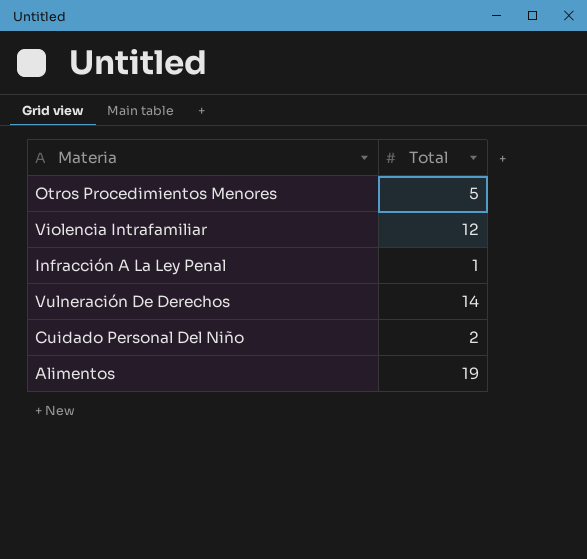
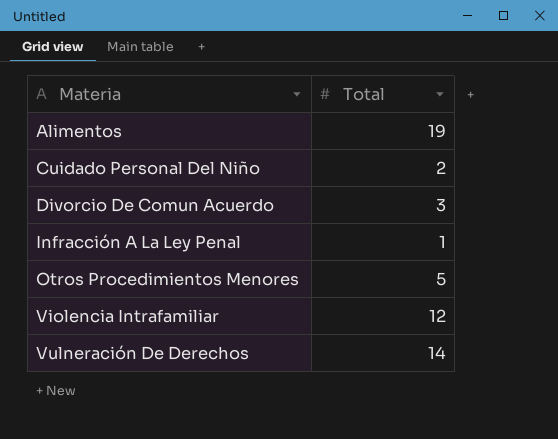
row order: none -> Materia ascending
row Divorcio De Comun Acuerdo: none -> 3

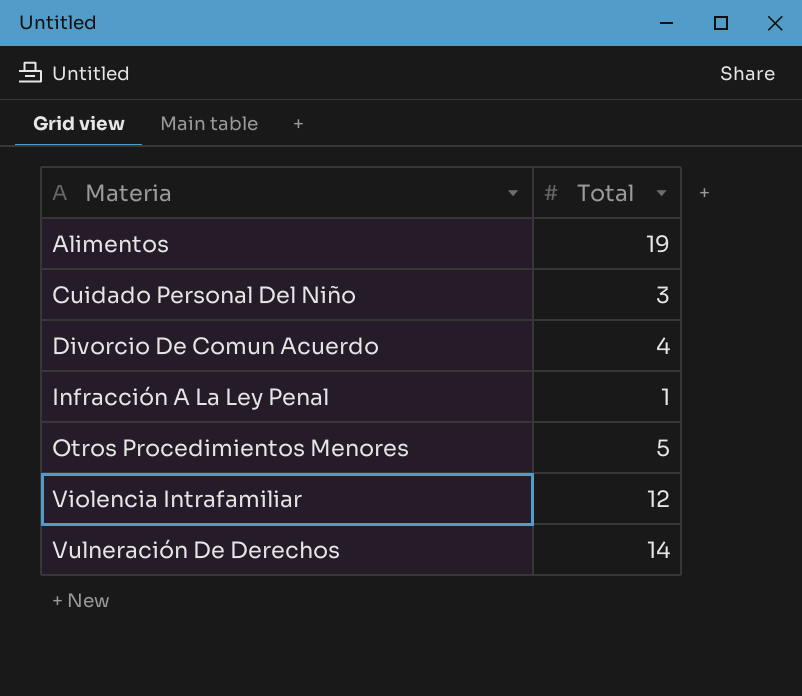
Cuidado Personal Del Niño | Total: 2 -> 3
Divorcio De Comun Acuerdo | Total: 3 -> 4

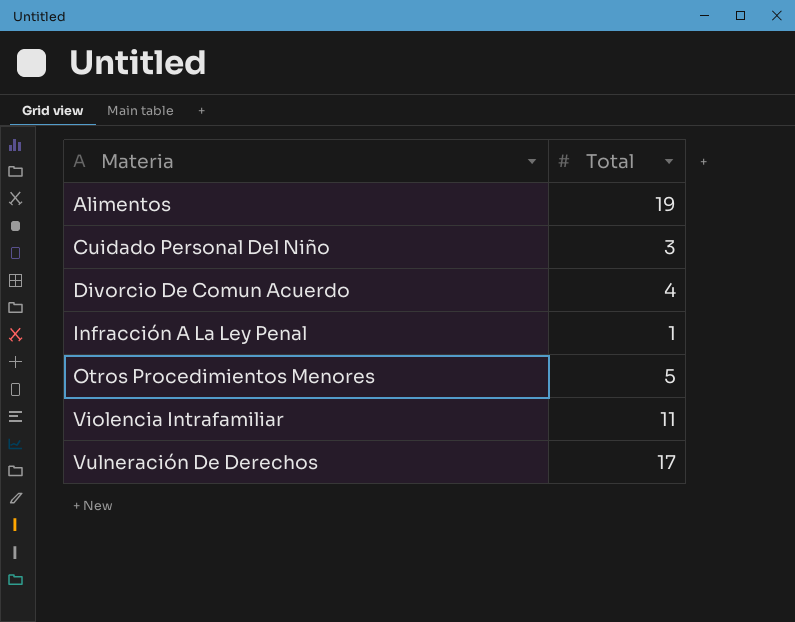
Violencia Intrafamiliar | Total: 12 -> 11
Vulneración De Derechos | Total: 14 -> 17

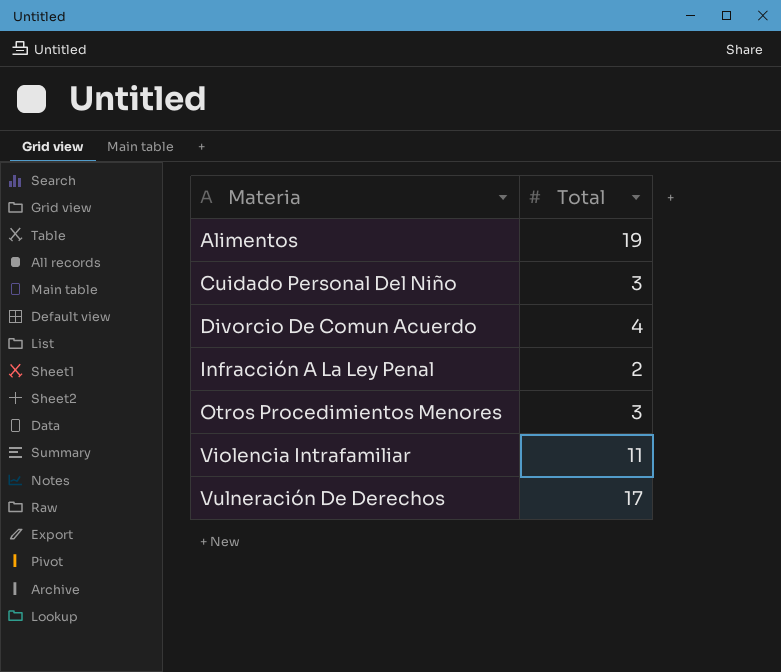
Infracción A La Ley Penal | Total: 1 -> 2
Otros Procedimientos Menores | Total: 5 -> 3

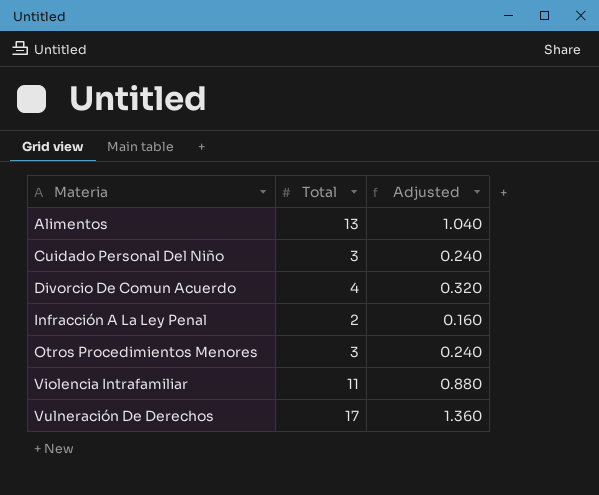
column Adjusted | formula: none -> [Total] * 0.08
Alimentos | Total: 19 -> 13

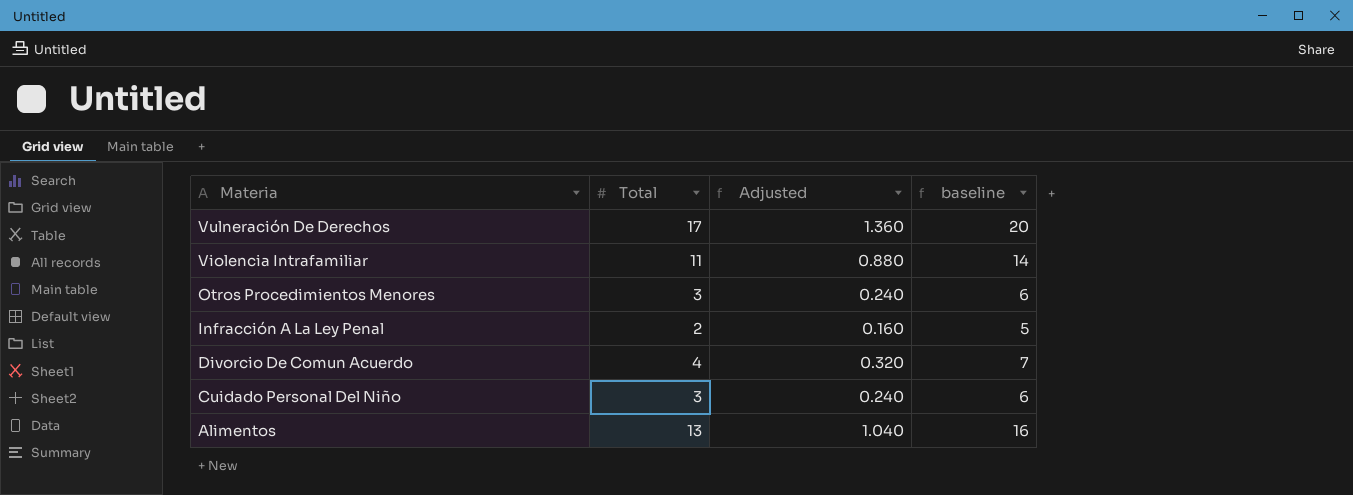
row order: Materia ascending -> Materia descending
column baseline | formula: none -> [Total] + 3

